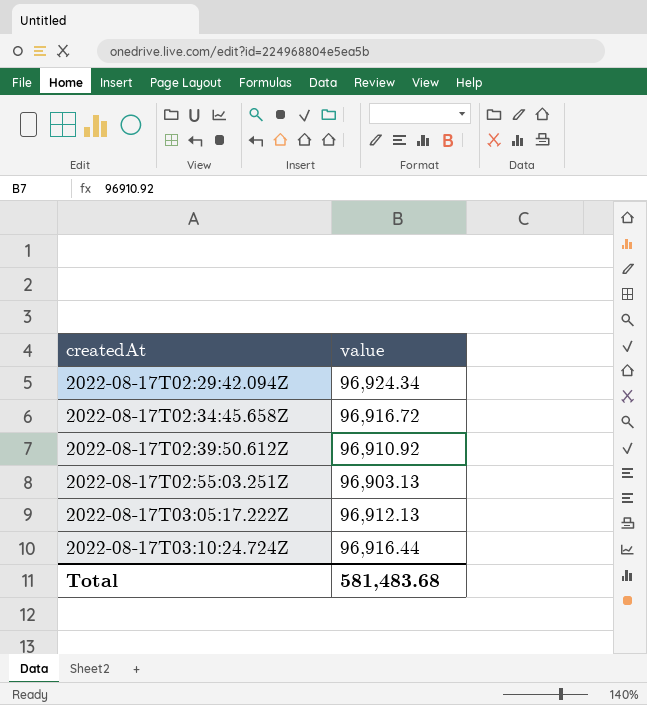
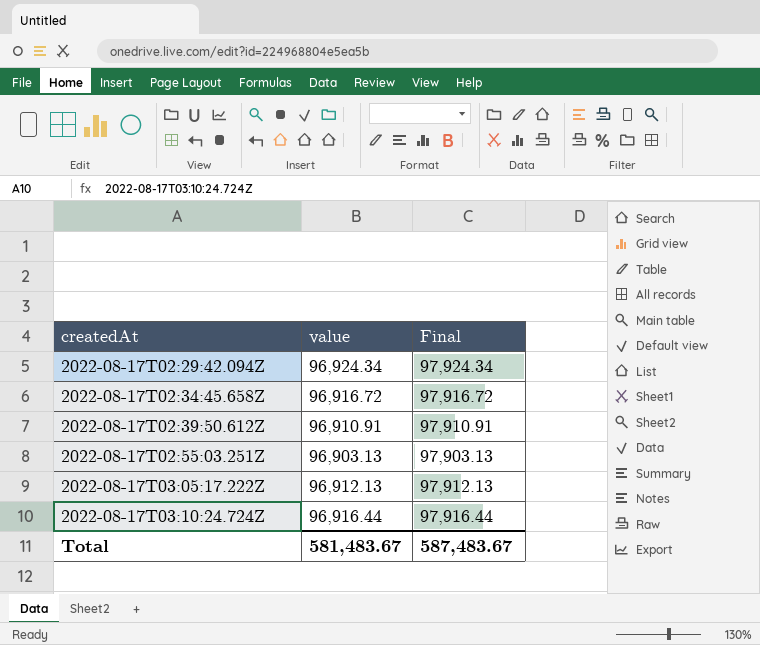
column Final | formula: none -> [value] + 1000
2022-08-17T02:39:50.612Z | value: 96,910.92 -> 96,910.91
Total | value: 581,483.68 -> 581,483.67

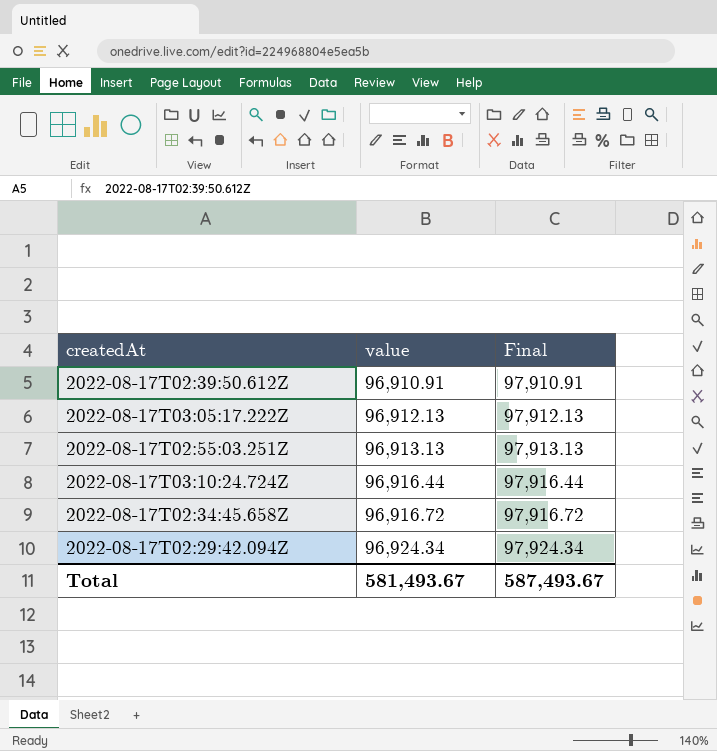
row order: createdAt ascending -> value ascending
2022-08-17T02:55:03.251Z | value: 96,903.13 -> 96,913.13
2022-08-17T02:55:03.251Z | Final: 97,903.13 -> 97,913.13
Total | value: 581,483.67 -> 581,493.67
Total | Final: 587,483.67 -> 587,493.67

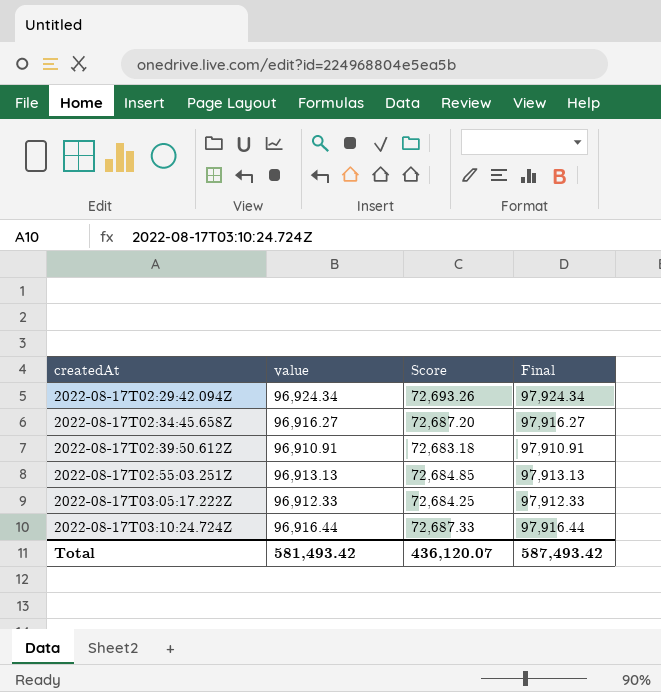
row order: value ascending -> createdAt ascending
column Score | formula: none -> [value] * 0.75
2022-08-17T02:34:45.658Z | value: 96,916.72 -> 96,916.27
2022-08-17T02:34:45.658Z | Final: 97,916.72 -> 97,916.27
2022-08-17T03:05:17.222Z | value: 96,912.13 -> 96,912.33
2022-08-17T03:05:17.222Z | Final: 97,912.13 -> 97,912.33
Total | value: 581,493.67 -> 581,493.42
Total | Final: 587,493.67 -> 587,493.42

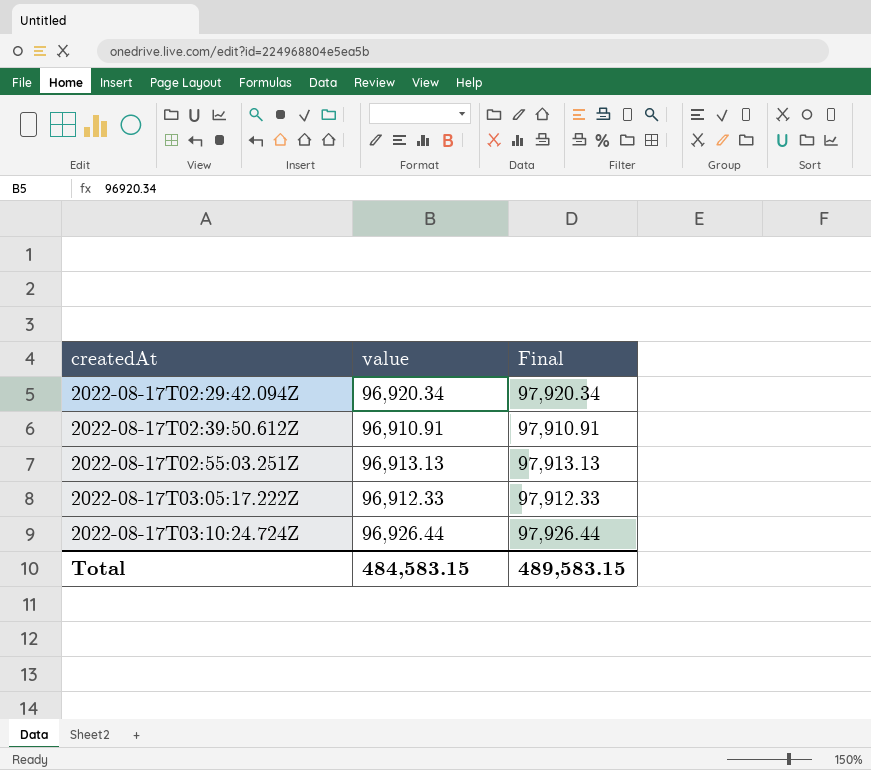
column Score | formula: [value] * 0.75 -> none
row 2022-08-17T02:34:45.658Z: 96,916.27 | 72,687.20 | 97,916.27 -> none
2022-08-17T02:29:42.094Z | value: 96,924.34 -> 96,920.34
2022-08-17T02:29:42.094Z | Final: 97,924.34 -> 97,920.34
2022-08-17T03:10:24.724Z | value: 96,916.44 -> 96,926.44
2022-08-17T03:10:24.724Z | Final: 97,916.44 -> 97,926.44
Total | value: 581,493.42 -> 484,583.15
Total | Final: 587,493.42 -> 489,583.15

